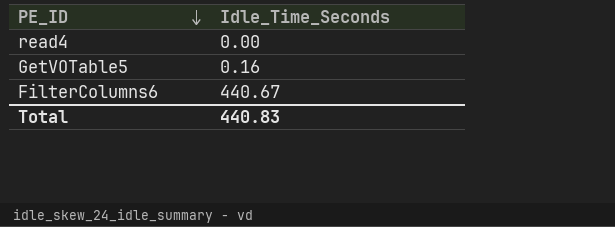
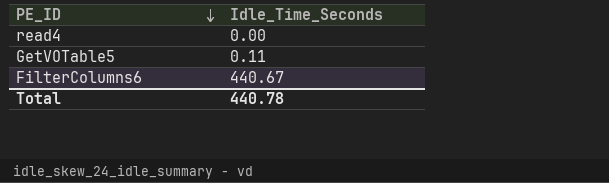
GetVOTable5 | Idle_Time_Seconds: 0.16 -> 0.11
Total | Idle_Time_Seconds: 440.83 -> 440.78

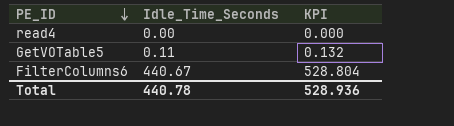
column KPI | formula: none -> [Idle_Time_Seconds] * 1.2

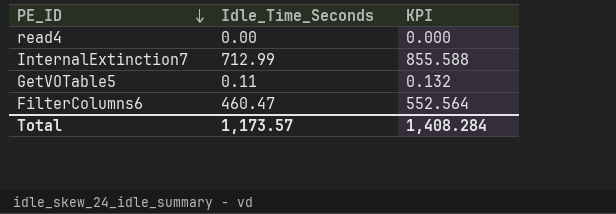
row InternalExtinction7: none -> 712.99 | 855.588
FilterColumns6 | Idle_Time_Seconds: 440.67 -> 460.47
FilterColumns6 | KPI: 528.804 -> 552.564
Total | Idle_Time_Seconds: 440.78 -> 1,173.57
Total | KPI: 528.936 -> 1,408.284

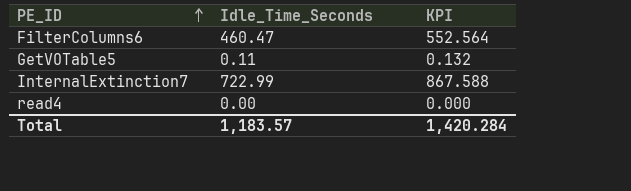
row order: PE_ID descending -> PE_ID ascending
InternalExtinction7 | Idle_Time_Seconds: 712.99 -> 722.99
InternalExtinction7 | KPI: 855.588 -> 867.588
Total | Idle_Time_Seconds: 1,173.57 -> 1,183.57
Total | KPI: 1,408.284 -> 1,420.284

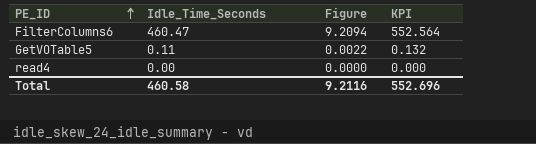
column Figure | formula: none -> [Idle_Time_Seconds] * 0.02
row InternalExtinction7: 722.99 | 867.588 -> none
Total | Idle_Time_Seconds: 1,183.57 -> 460.58
Total | KPI: 1,420.284 -> 552.696

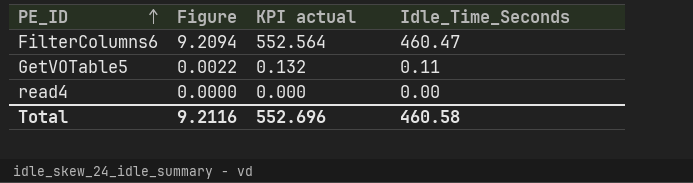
column name: KPI -> KPI actual
column Idle_Time_Seconds | position: 2 -> 4

